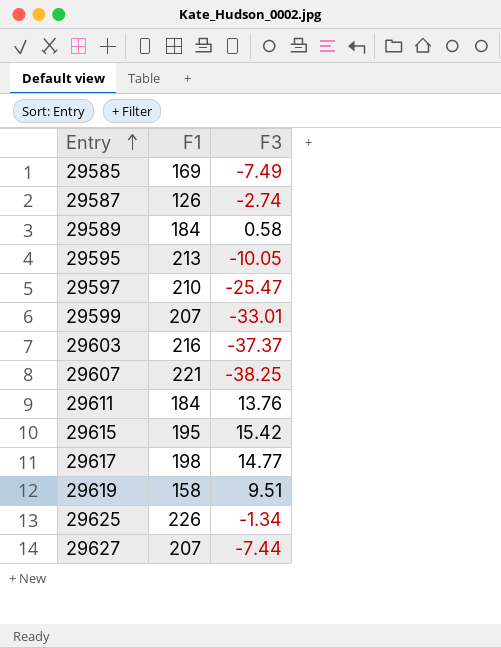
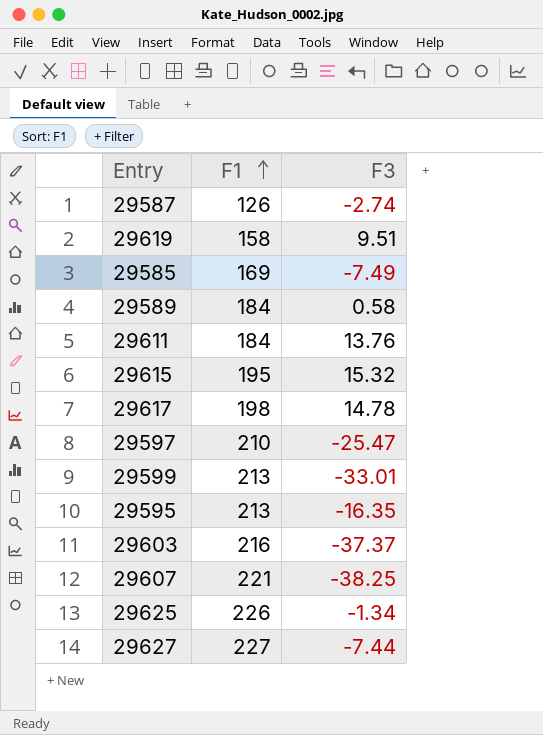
row order: Entry ascending -> F1 ascending
29615 | F3: 15.42 -> 15.32
29617 | F3: 14.77 -> 14.78
29599 | F1: 207 -> 213
29595 | F3: -10.05 -> -16.35
29627 | F1: 207 -> 227

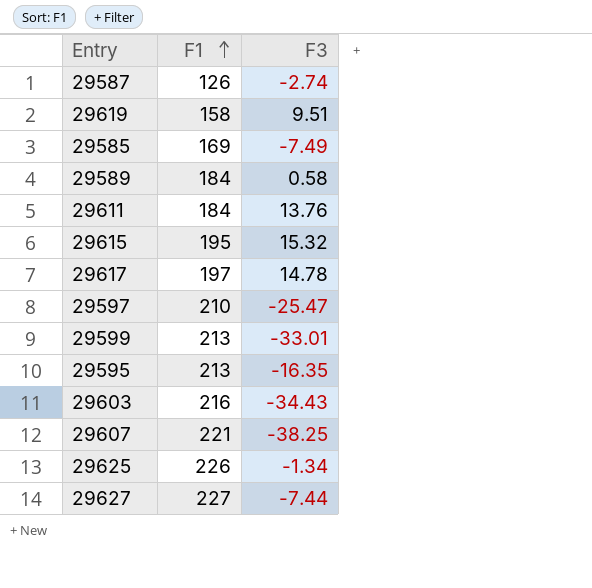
29617 | F1: 198 -> 197
29603 | F3: -37.37 -> -34.43

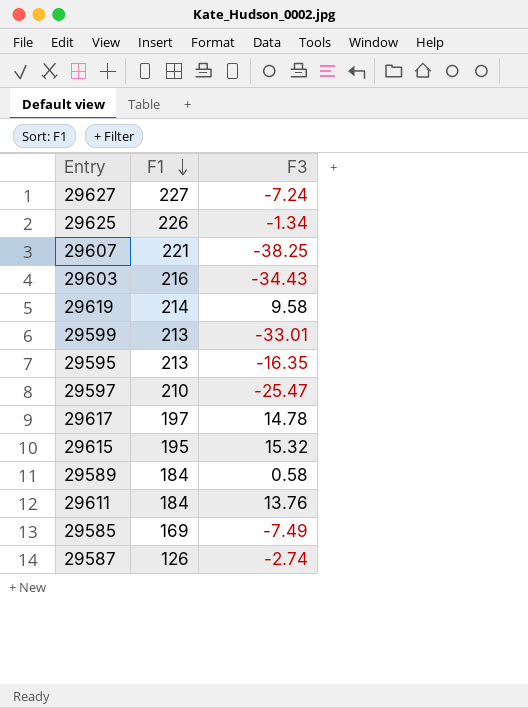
row order: F1 ascending -> F1 descending
29627 | F3: -7.44 -> -7.24
29619 | F1: 158 -> 214
29619 | F3: 9.51 -> 9.58

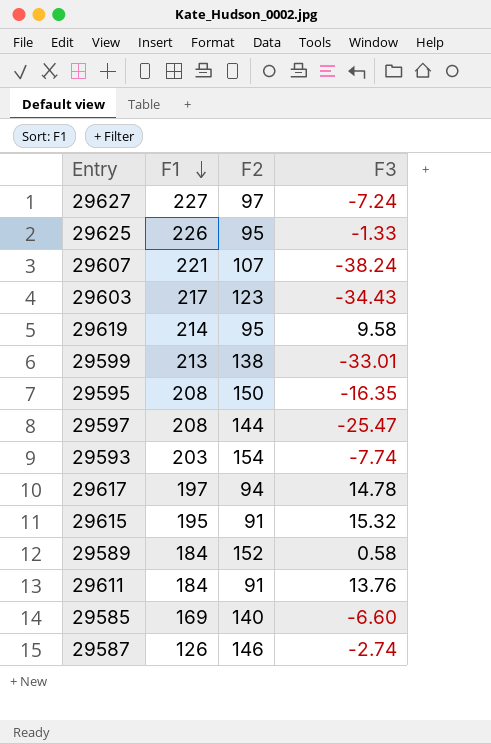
column F2 | position: none -> 3
29625 | F3: -1.34 -> -1.33
29607 | F3: -38.25 -> -38.24
29603 | F1: 216 -> 217
29595 | F1: 213 -> 208
29597 | F1: 210 -> 208
row 29593: none -> 203 | 154 | -7.74
29585 | F3: -7.49 -> -6.60

